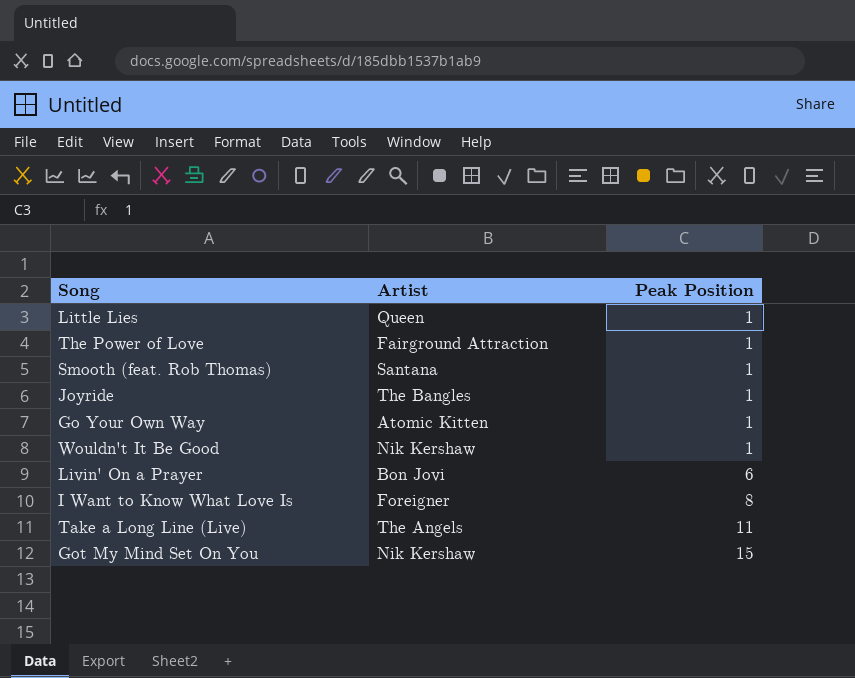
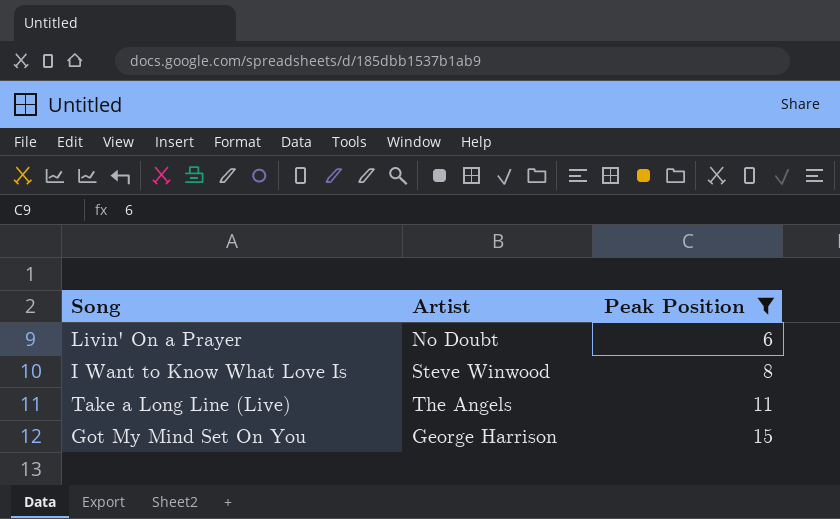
filter: none -> Peak Position != 1
Livin' On a Prayer | Artist: Bon Jovi -> No Doubt
I Want to Know What Love Is | Artist: Foreigner -> Steve Winwood
Got My Mind Set On You | Artist: Nik Kershaw -> George Harrison

